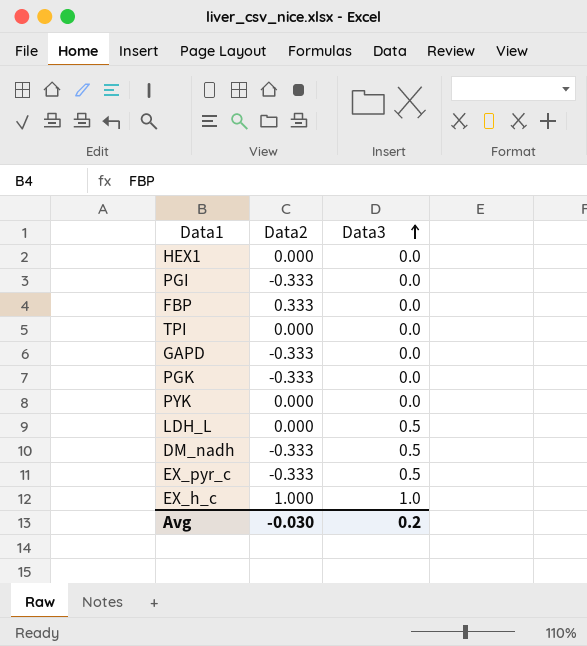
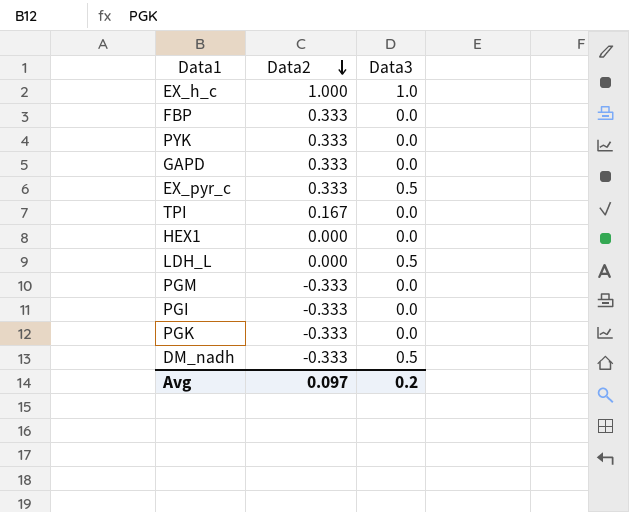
row order: Data3 ascending -> Data2 descending
PYK | Data2: 0.000 -> 0.333
GAPD | Data2: -0.333 -> 0.333
EX_pyr_c | Data2: -0.333 -> 0.333
TPI | Data2: 0.000 -> 0.167
row PGM: none -> -0.333 | 0.0
Avg | Data2: -0.030 -> 0.097

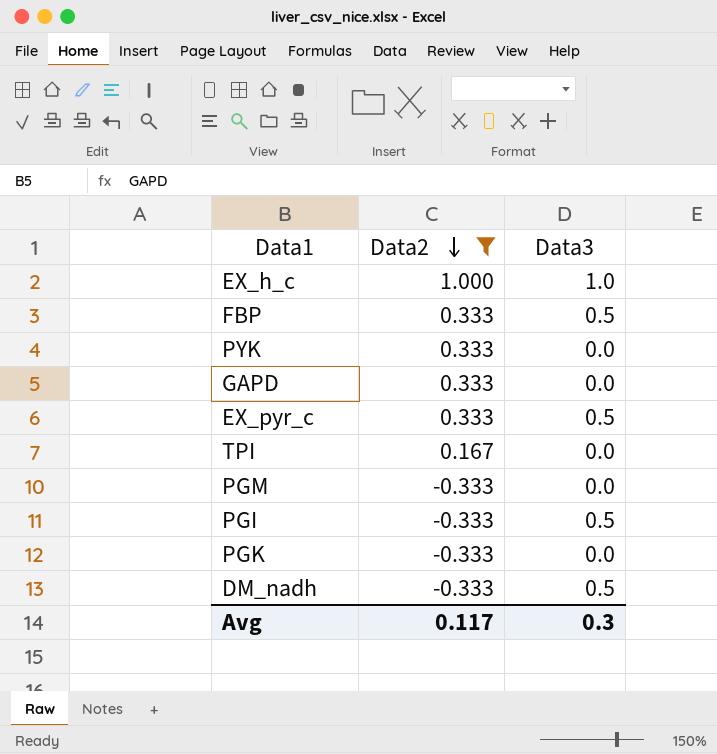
filter: none -> Data2 != 0.000
FBP | Data3: 0.0 -> 0.5
PGI | Data3: 0.0 -> 0.5
Avg | Data2: 0.097 -> 0.117
Avg | Data3: 0.2 -> 0.3

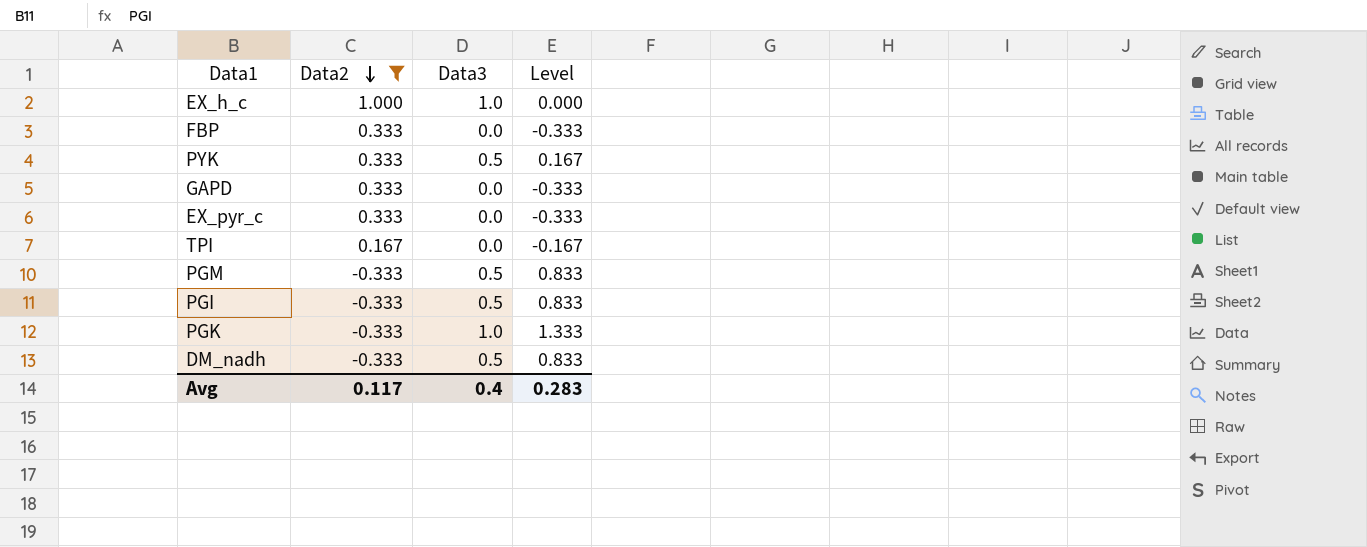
column Level | formula: none -> [Data3] - [Data2]
FBP | Data3: 0.5 -> 0.0
PYK | Data3: 0.0 -> 0.5
EX_pyr_c | Data3: 0.5 -> 0.0
PGM | Data3: 0.0 -> 0.5
PGK | Data3: 0.0 -> 1.0
Avg | Data3: 0.3 -> 0.4

